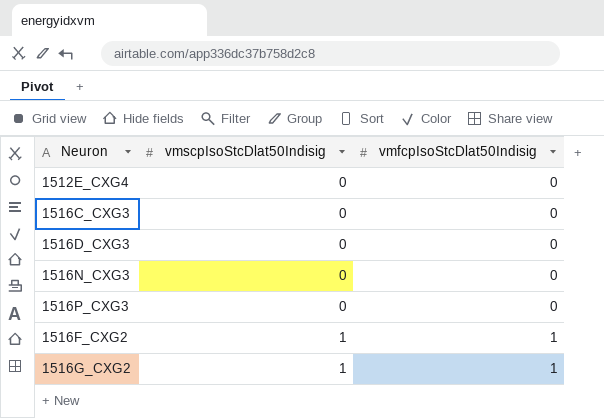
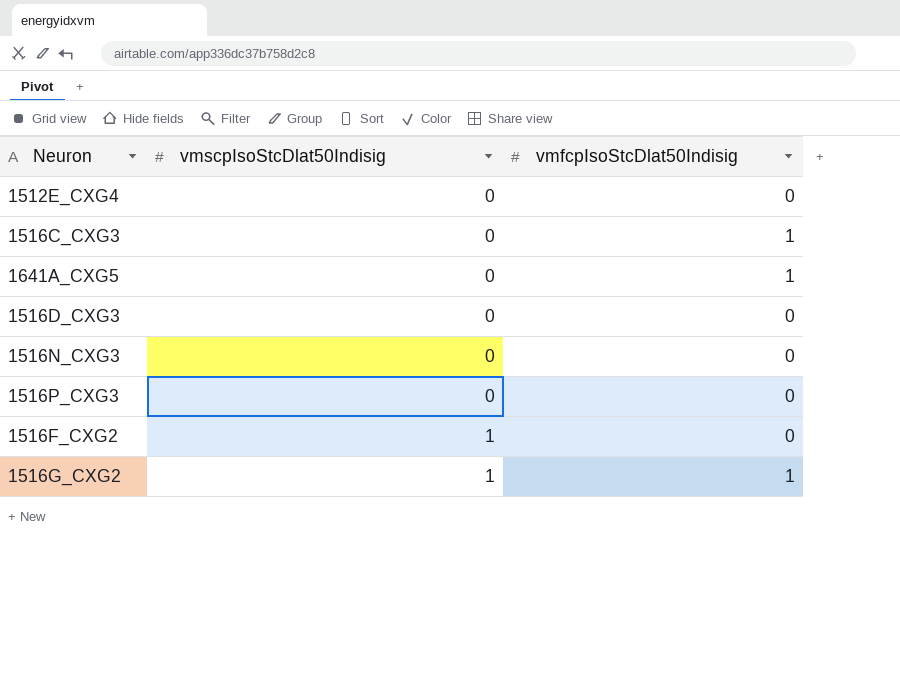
1516C_CXG3 | vmfcpIsoStcDlat50Indisig: 0 -> 1
row 1641A_CXG5: none -> 0 | 1
1516F_CXG2 | vmfcpIsoStcDlat50Indisig: 1 -> 0

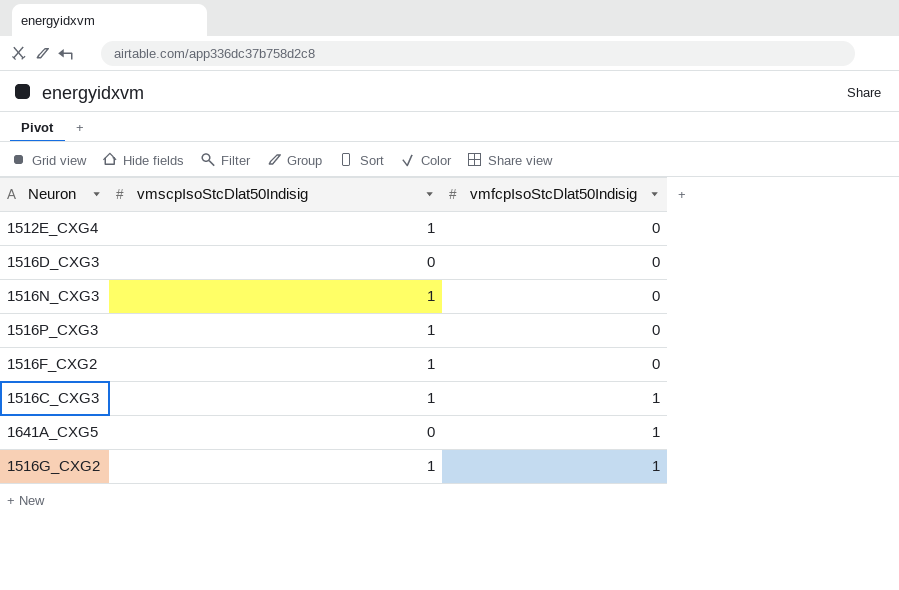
row order: vmscpIsoStcDlat50Indisig ascending -> vmfcpIsoStcDlat50Indisig ascending
1512E_CXG4 | vmscpIsoStcDlat50Indisig: 0 -> 1
1516N_CXG3 | vmscpIsoStcDlat50Indisig: 0 -> 1
1516P_CXG3 | vmscpIsoStcDlat50Indisig: 0 -> 1
1516C_CXG3 | vmscpIsoStcDlat50Indisig: 0 -> 1

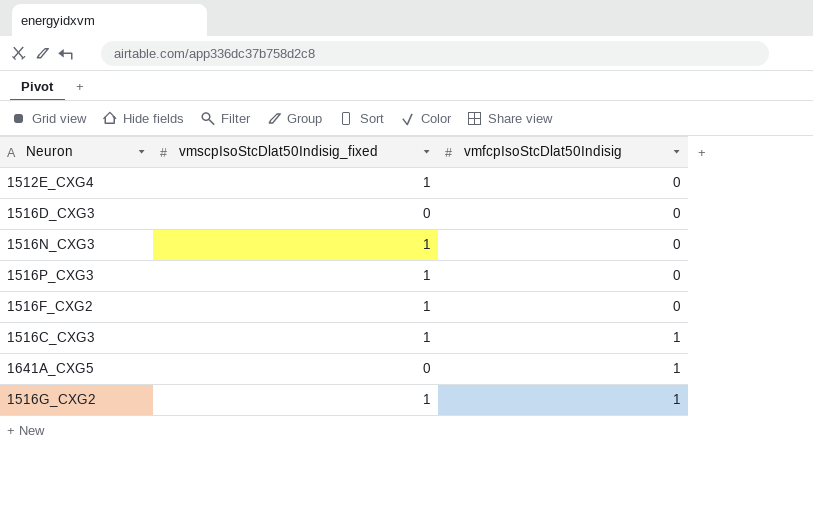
column name: vmscpIsoStcDlat50Indisig -> vmscpIsoStcDlat50Indisig_fixed

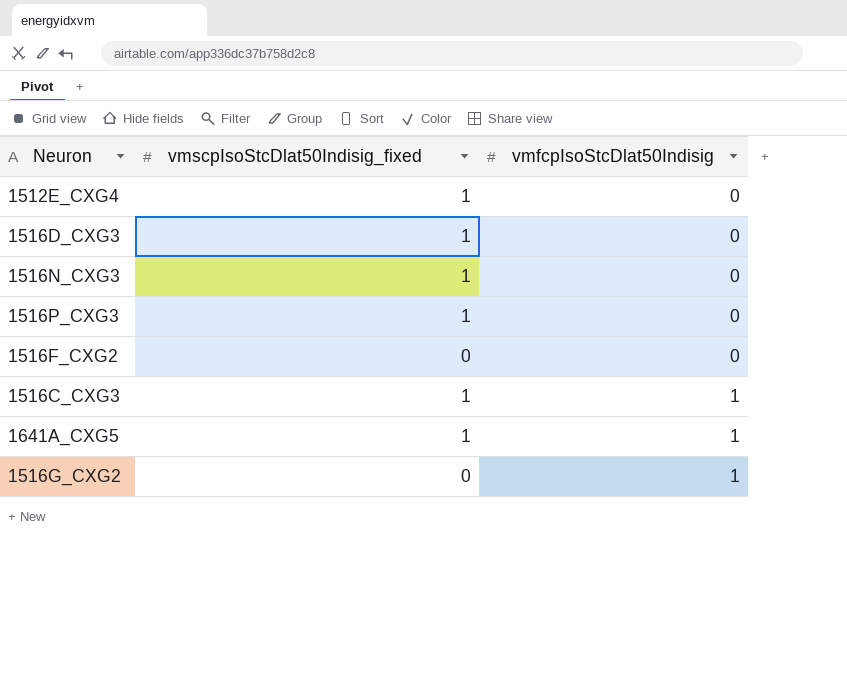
1516D_CXG3 | vmscpIsoStcDlat50Indisig_fixed: 0 -> 1
1516F_CXG2 | vmscpIsoStcDlat50Indisig_fixed: 1 -> 0
1641A_CXG5 | vmscpIsoStcDlat50Indisig_fixed: 0 -> 1
1516G_CXG2 | vmscpIsoStcDlat50Indisig_fixed: 1 -> 0

